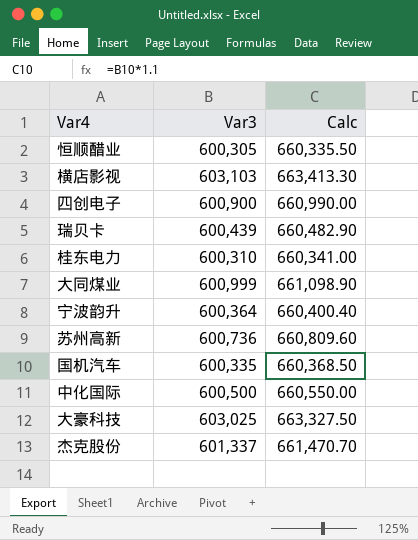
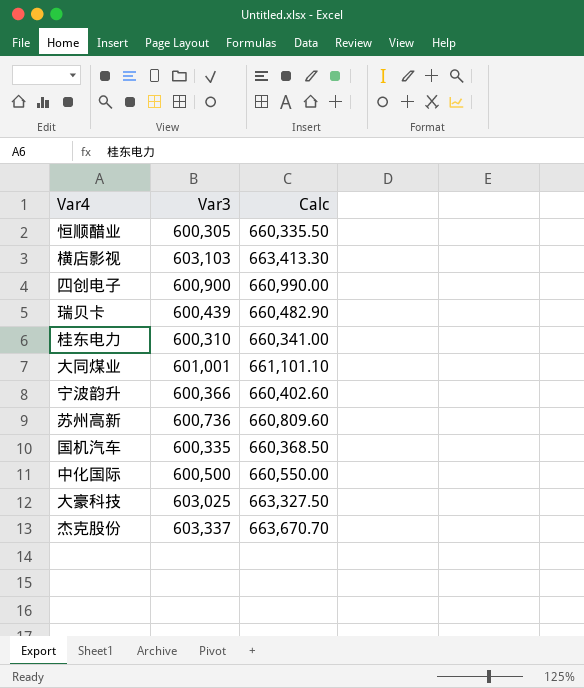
大同煤业 | Var3: 600,999 -> 601,001
大同煤业 | Calc: 661,098.90 -> 661,101.10
宁波韵升 | Var3: 600,364 -> 600,366
宁波韵升 | Calc: 660,400.40 -> 660,402.60
杰克股份 | Var3: 601,337 -> 603,337
杰克股份 | Calc: 661,470.70 -> 663,670.70

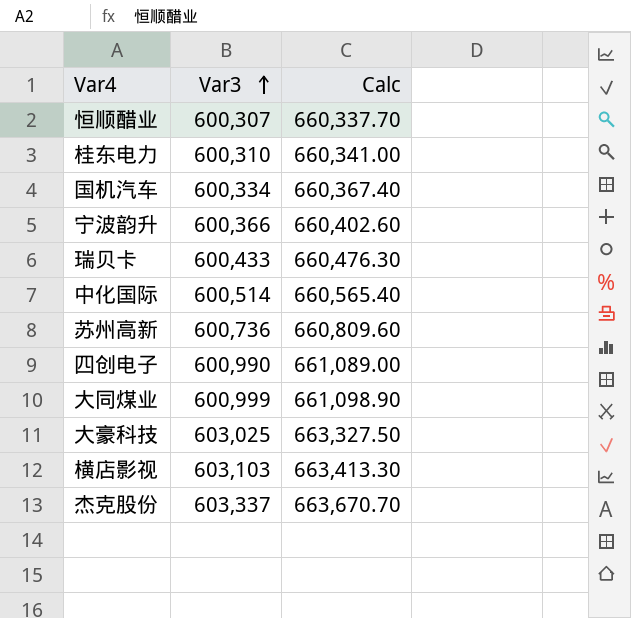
row order: none -> Var3 ascending
恒顺醋业 | Var3: 600,305 -> 600,307
恒顺醋业 | Calc: 660,335.50 -> 660,337.70
国机汽车 | Var3: 600,335 -> 600,334
国机汽车 | Calc: 660,368.50 -> 660,367.40
瑞贝卡 | Var3: 600,439 -> 600,433
瑞贝卡 | Calc: 660,482.90 -> 660,476.30
中化国际 | Var3: 600,500 -> 600,514
中化国际 | Calc: 660,550.00 -> 660,565.40
四创电子 | Var3: 600,900 -> 600,990
四创电子 | Calc: 660,990.00 -> 661,089.00
大同煤业 | Var3: 601,001 -> 600,999
大同煤业 | Calc: 661,101.10 -> 661,098.90

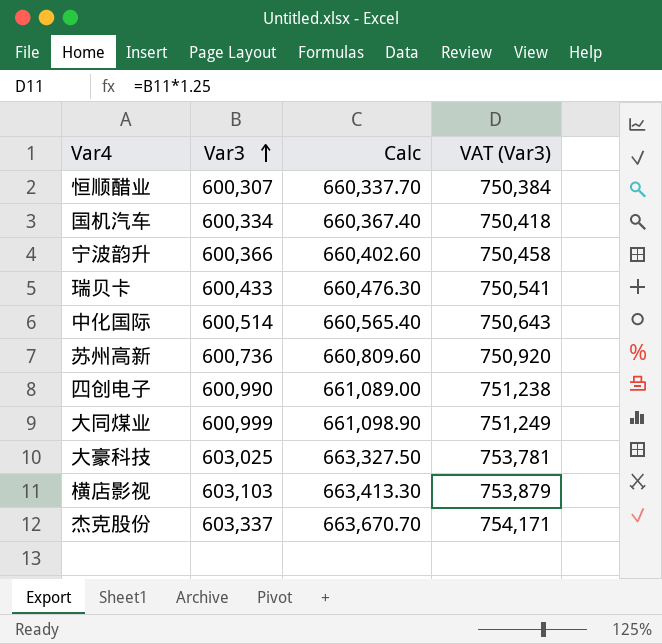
column VAT (Var3) | formula: none -> [Var3] * 1.25
row 桂东电力: 600,310 | 660,341.00 -> none

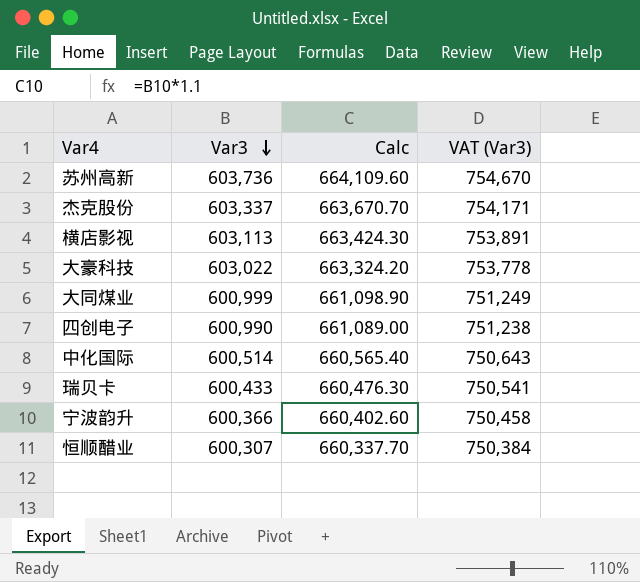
row order: Var3 ascending -> Var3 descending
row 国机汽车: 600,334 | 660,367.40 | 750,418 -> none
苏州高新 | Var3: 600,736 -> 603,736
苏州高新 | Calc: 660,809.60 -> 664,109.60
苏州高新 | VAT (Var3): 750,920 -> 754,670
横店影视 | Var3: 603,103 -> 603,113
横店影视 | Calc: 663,413.30 -> 663,424.30
横店影视 | VAT (Var3): 753,879 -> 753,891
大豪科技 | Var3: 603,025 -> 603,022
大豪科技 | Calc: 663,327.50 -> 663,324.20
大豪科技 | VAT (Var3): 753,781 -> 753,778

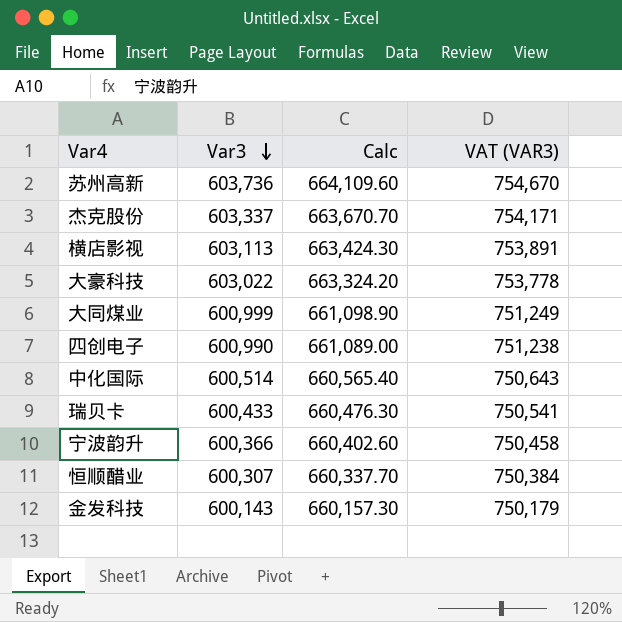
column name: VAT (Var3) -> VAT (VAR3)
row 金发科技: none -> 600,143 | 660,157.30 | 750,179

